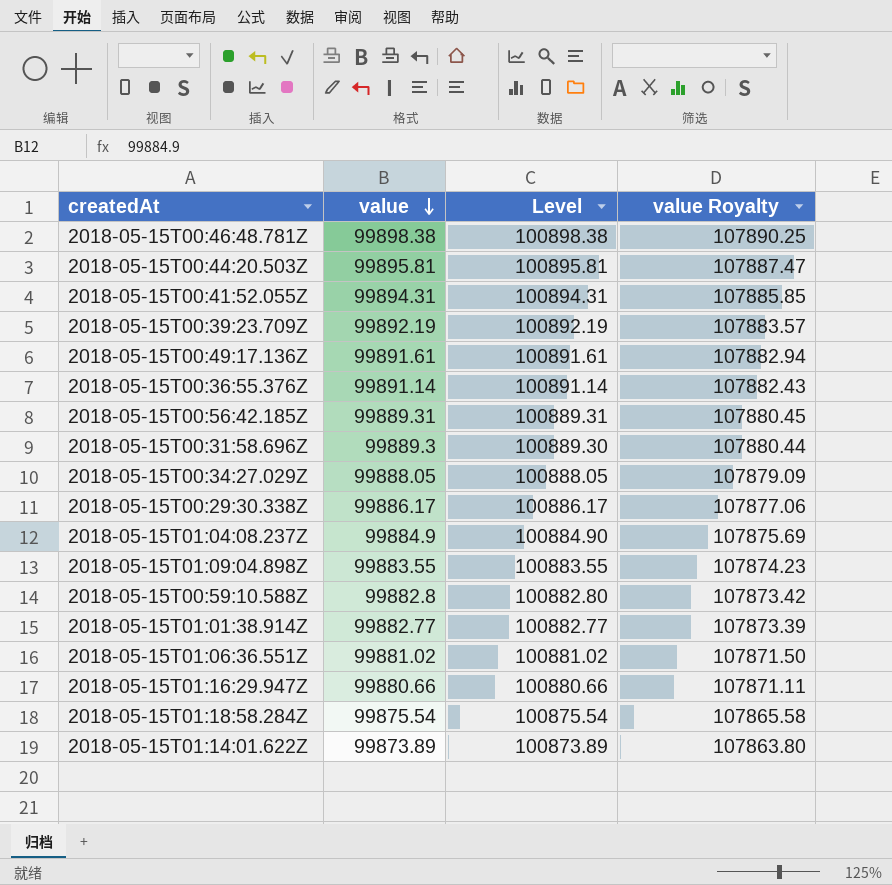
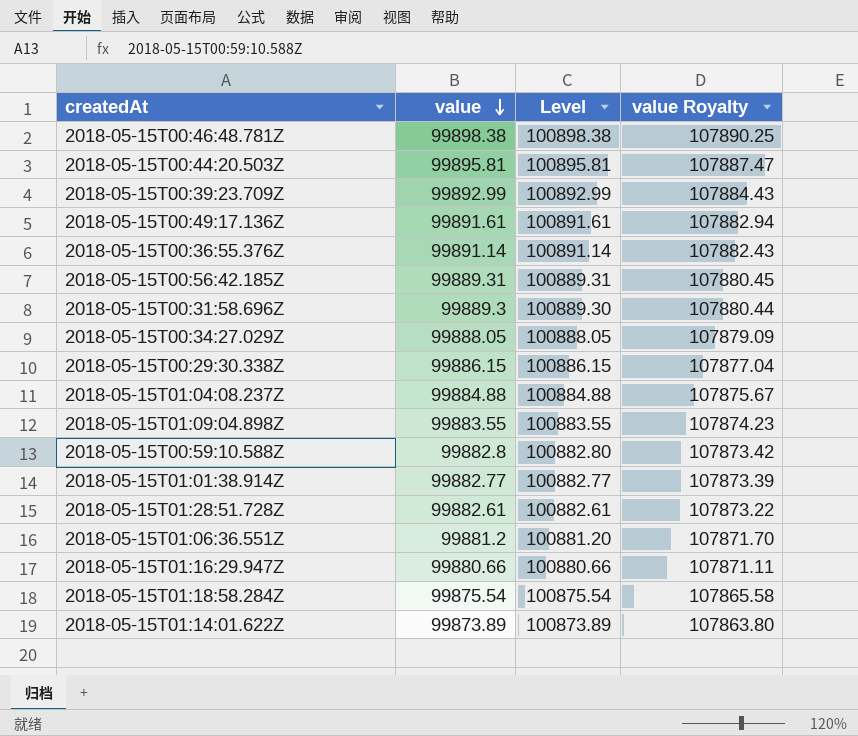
row 2018-05-15T00:41:52.055Z: 99894.31 | 100894.31 | 107885.85 -> none
2018-05-15T00:39:23.709Z | value: 99892.19 -> 99892.99
2018-05-15T00:39:23.709Z | Level: 100892.19 -> 100892.99
2018-05-15T00:39:23.709Z | value Royalty: 107883.57 -> 107884.43
2018-05-15T00:29:30.338Z | value: 99886.17 -> 99886.15
2018-05-15T00:29:30.338Z | Level: 100886.17 -> 100886.15
2018-05-15T00:29:30.338Z | value Royalty: 107877.06 -> 107877.04
2018-05-15T01:04:08.237Z | value: 99884.9 -> 99884.88
2018-05-15T01:04:08.237Z | Level: 100884.90 -> 100884.88
2018-05-15T01:04:08.237Z | value Royalty: 107875.69 -> 107875.67
row 2018-05-15T01:28:51.728Z: none -> 99882.61 | 100882.61 | 107873.22
2018-05-15T01:06:36.551Z | value: 99881.02 -> 99881.2
2018-05-15T01:06:36.551Z | Level: 100881.02 -> 100881.20
2018-05-15T01:06:36.551Z | value Royalty: 107871.50 -> 107871.70

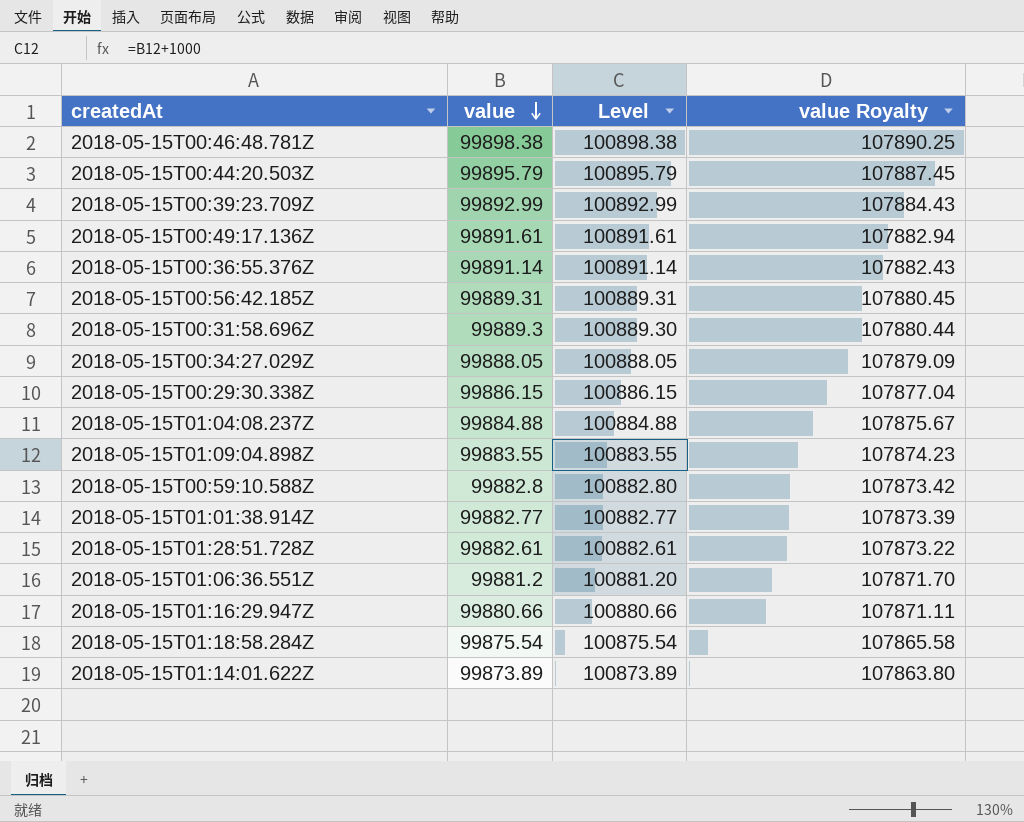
2018-05-15T00:44:20.503Z | value: 99895.81 -> 99895.79
2018-05-15T00:44:20.503Z | Level: 100895.81 -> 100895.79
2018-05-15T00:44:20.503Z | value Royalty: 107887.47 -> 107887.45

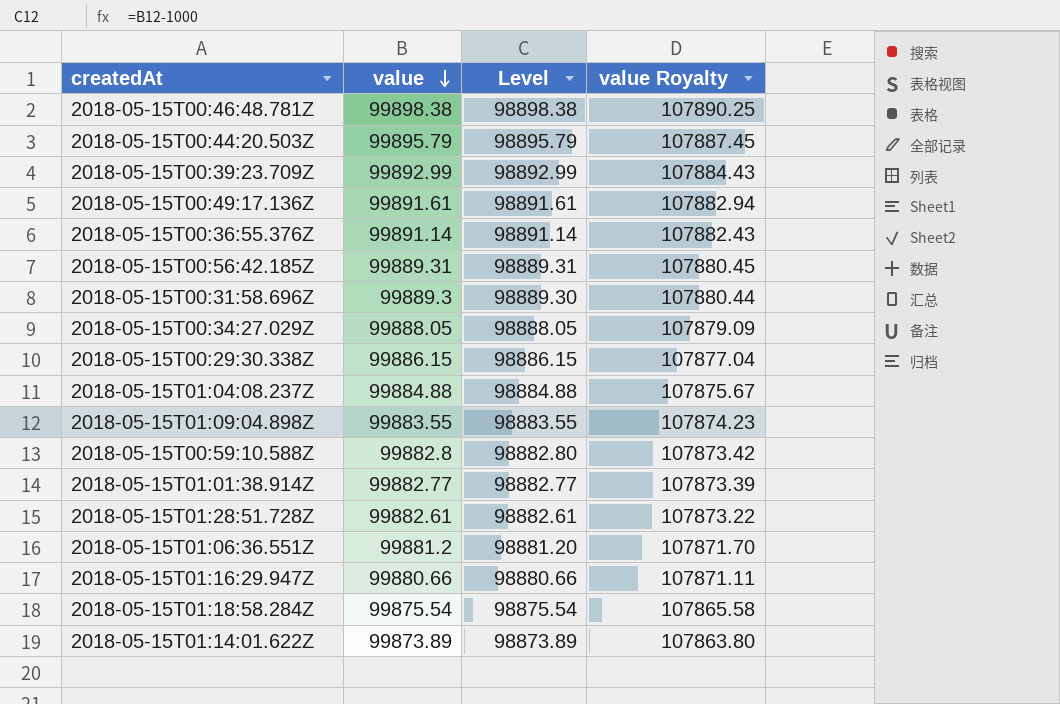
column Level | formula: [value] + 1000 -> [value] - 1000

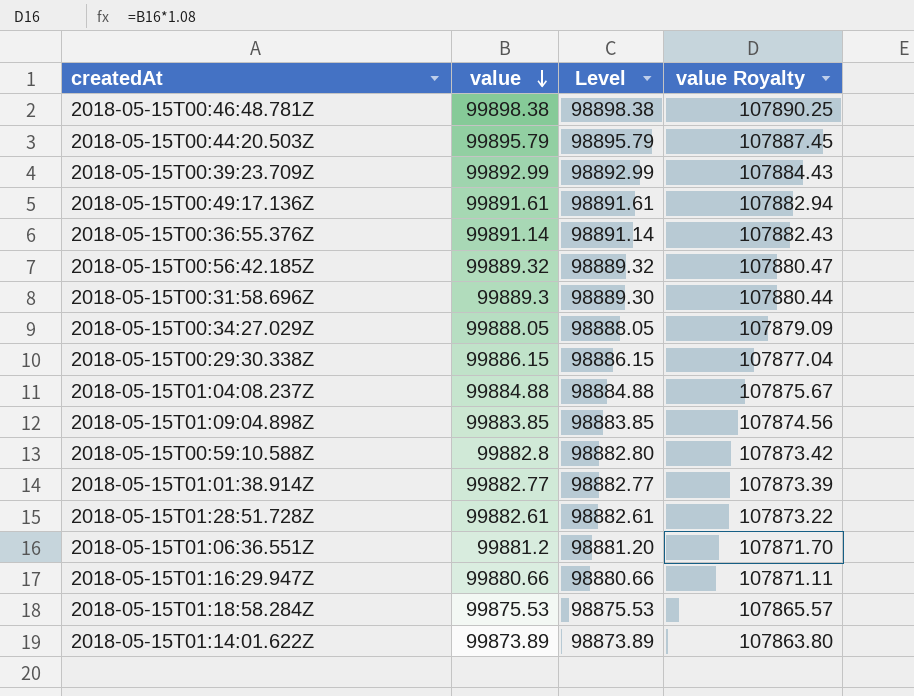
2018-05-15T00:56:42.185Z | value: 99889.31 -> 99889.32
2018-05-15T00:56:42.185Z | Level: 98889.31 -> 98889.32
2018-05-15T00:56:42.185Z | value Royalty: 107880.45 -> 107880.47
2018-05-15T01:09:04.898Z | value: 99883.55 -> 99883.85
2018-05-15T01:09:04.898Z | Level: 98883.55 -> 98883.85
2018-05-15T01:09:04.898Z | value Royalty: 107874.23 -> 107874.56
2018-05-15T01:18:58.284Z | value: 99875.54 -> 99875.53
2018-05-15T01:18:58.284Z | Level: 98875.54 -> 98875.53
2018-05-15T01:18:58.284Z | value Royalty: 107865.58 -> 107865.57

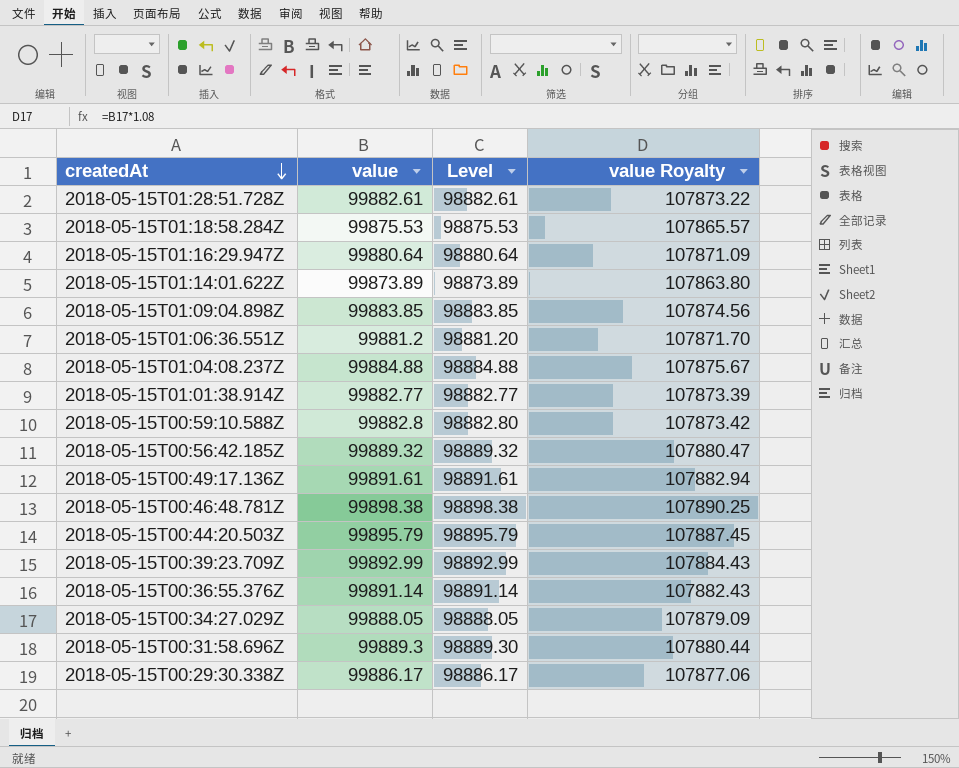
row order: value descending -> createdAt descending
2018-05-15T01:16:29.947Z | value: 99880.66 -> 99880.64
2018-05-15T01:16:29.947Z | Level: 98880.66 -> 98880.64
2018-05-15T01:16:29.947Z | value Royalty: 107871.11 -> 107871.09
2018-05-15T00:29:30.338Z | value: 99886.15 -> 99886.17
2018-05-15T00:29:30.338Z | Level: 98886.15 -> 98886.17
2018-05-15T00:29:30.338Z | value Royalty: 107877.04 -> 107877.06

